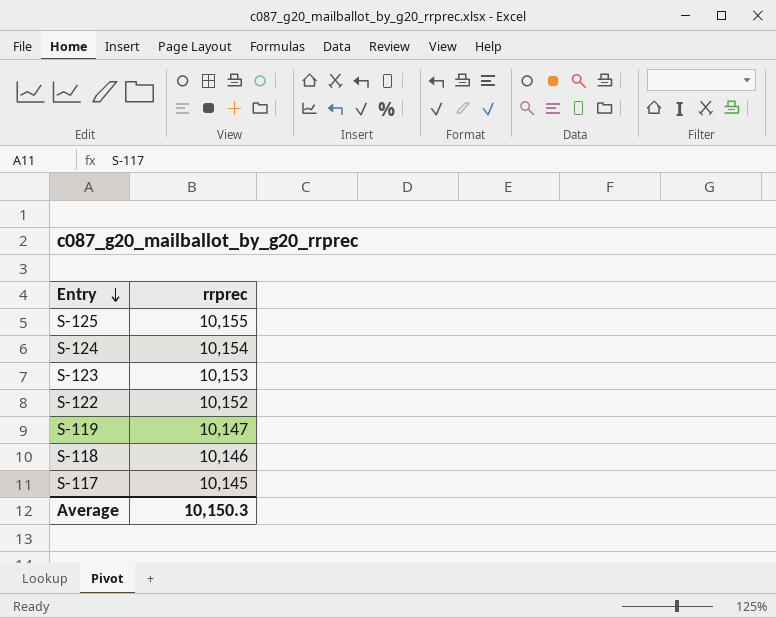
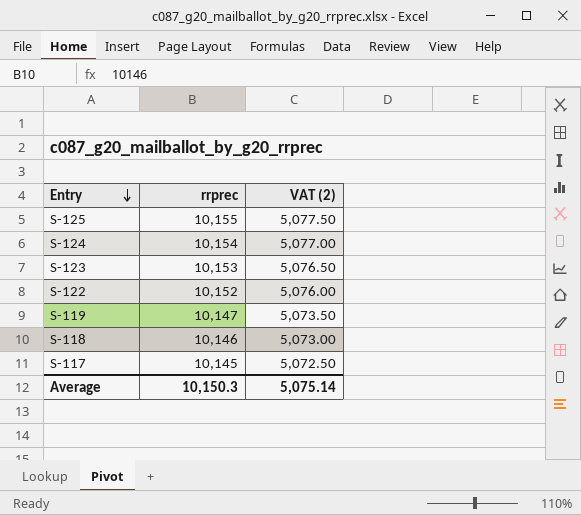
column VAT (2) | formula: none -> [rrprec] * 0.5

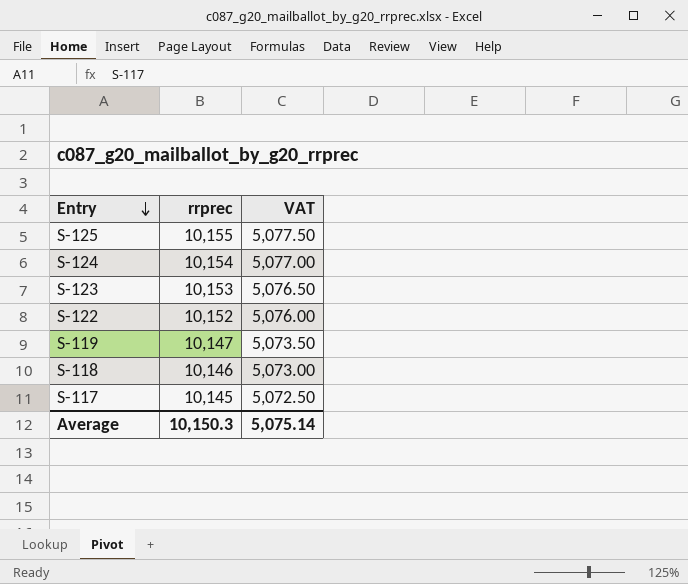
column name: VAT (2) -> VAT

